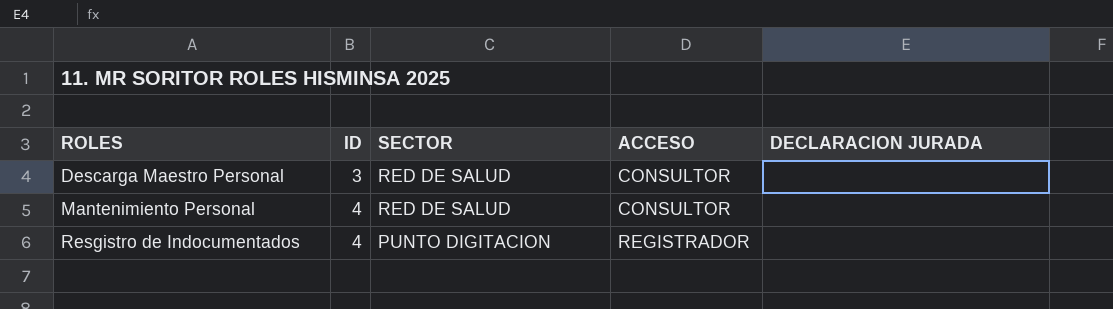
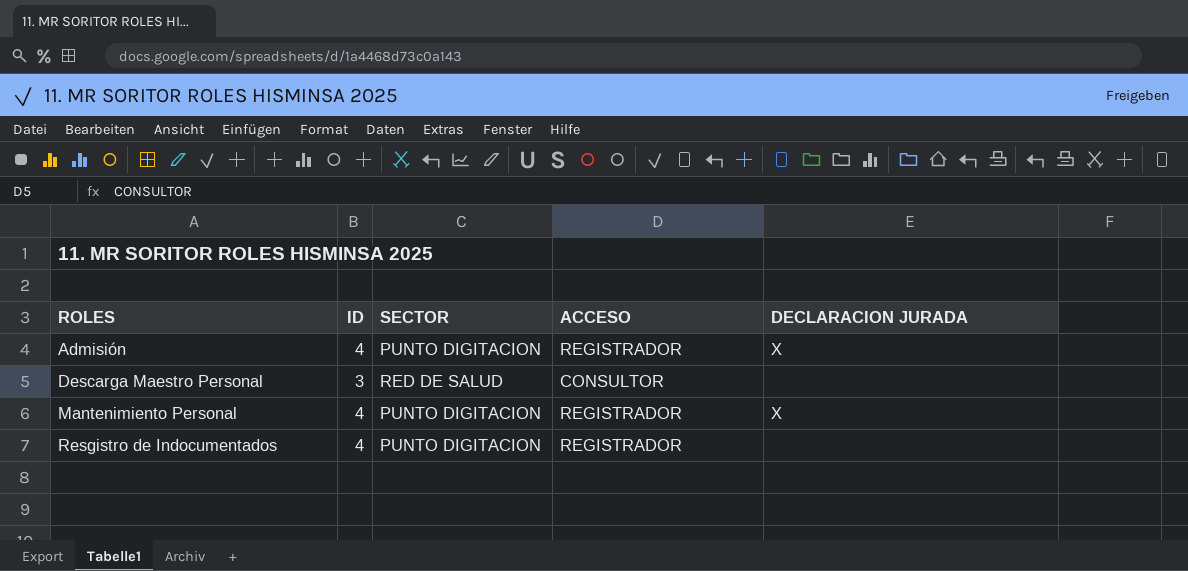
row Admisión: none -> 4 | PUNTO DIGITACION | REGISTRADOR | X
Mantenimiento Personal | SECTOR: RED DE SALUD -> PUNTO DIGITACION
Mantenimiento Personal | ACCESO: CONSULTOR -> REGISTRADOR
Mantenimiento Personal | DECLARACION JURADA: none -> X

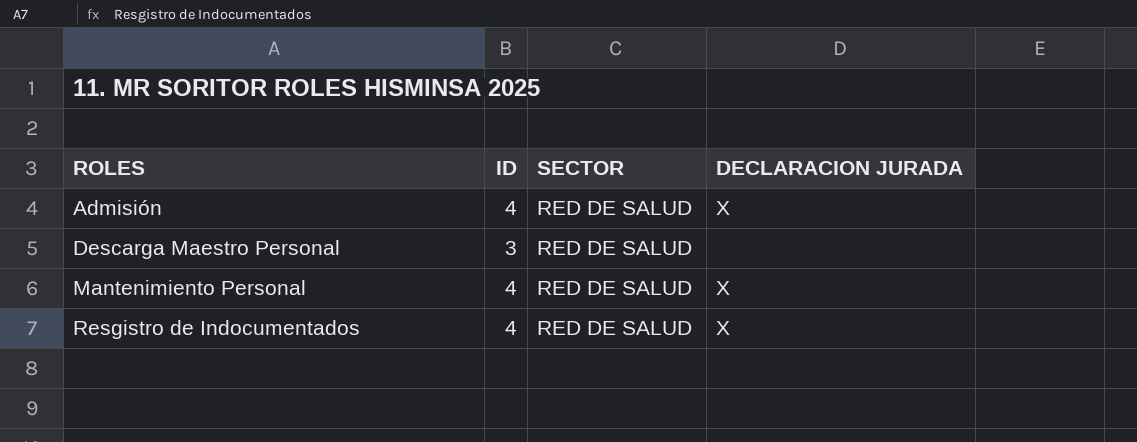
column ACCESO | position: 4 -> none
Admisión | SECTOR: PUNTO DIGITACION -> RED DE SALUD
Mantenimiento Personal | SECTOR: PUNTO DIGITACION -> RED DE SALUD
Resgistro de Indocumentados | SECTOR: PUNTO DIGITACION -> RED DE SALUD
Resgistro de Indocumentados | DECLARACION JURADA: none -> X

